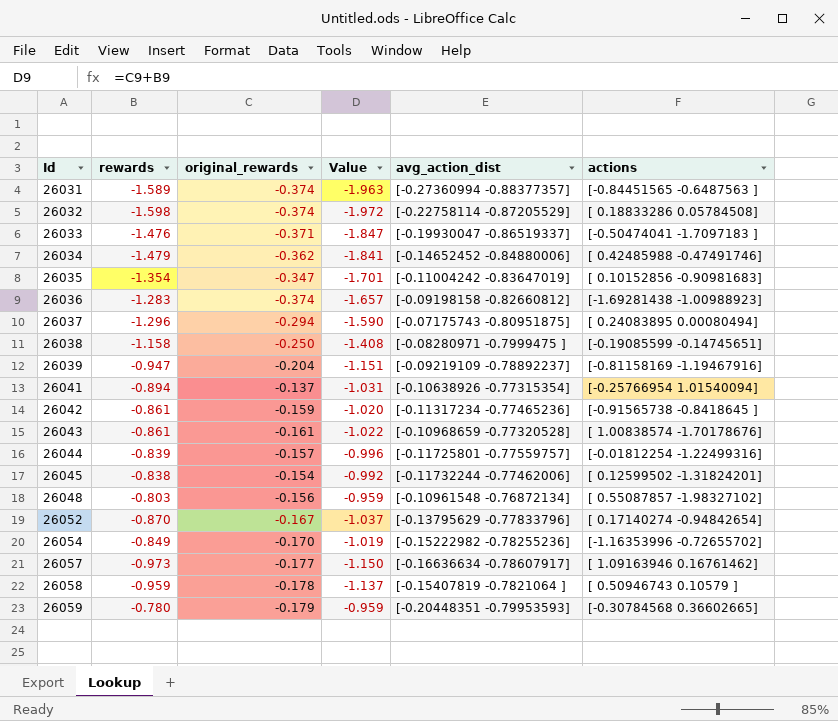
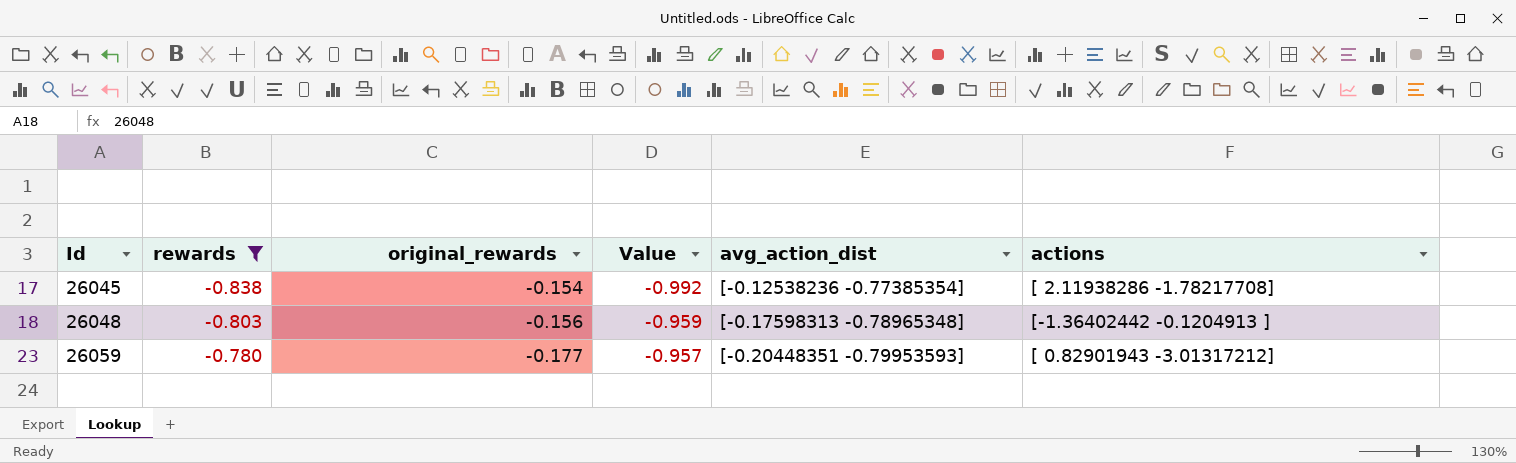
filter: none -> rewards >= -0.838
26045 | avg_action_dist: [-0.11732244 -0.77462006] -> [-0.12538236 -0.77385354]
26045 | actions: [ 0.12599502 -1.31824201] -> [ 2.11938286 -1.78217708]
26048 | avg_action_dist: [-0.10961548 -0.76872134] -> [-0.17598313 -0.78965348]
26048 | actions: [ 0.55087857 -1.98327102] -> [-1.36402442 -0.1204913 ]
26059 | original_rewards: -0.179 -> -0.177
26059 | Value: -0.959 -> -0.957
26059 | actions: [-0.30784568 0.36602665] -> [ 0.82901943 -3.01317212]

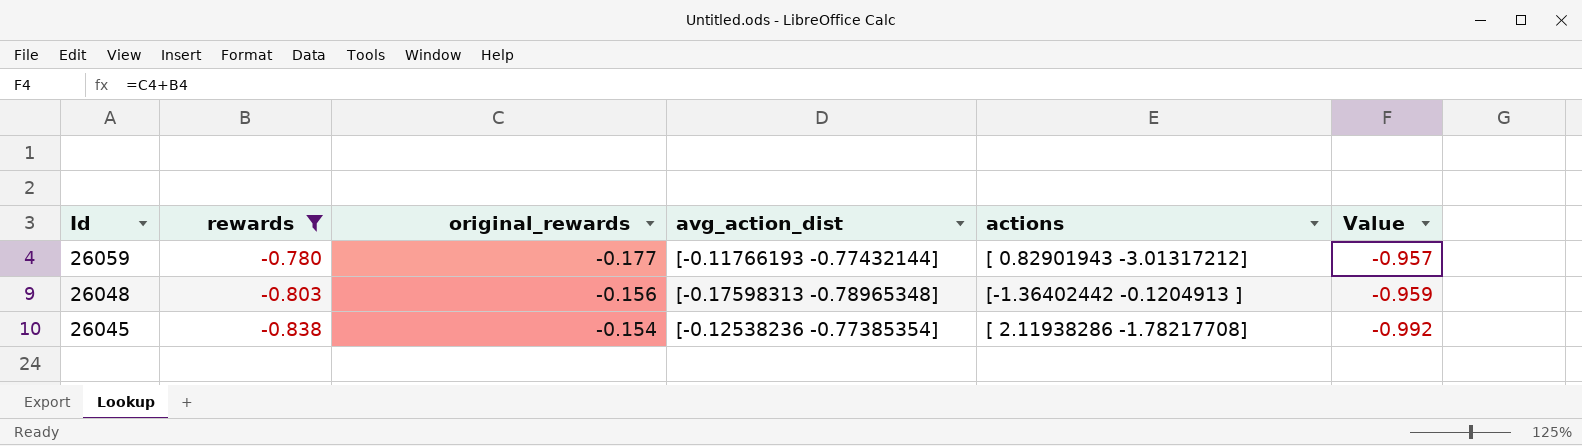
row order: Id ascending -> Id descending
column Value | position: 4 -> 6
26059 | avg_action_dist: [-0.20448351 -0.79953593] -> [-0.11766193 -0.77432144]

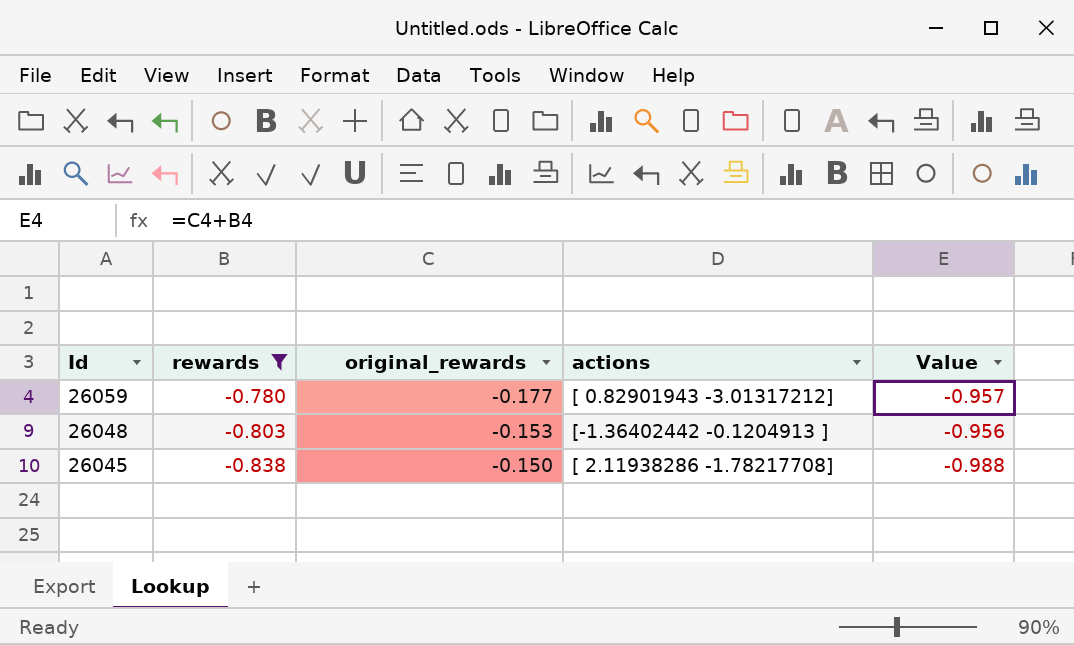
column avg_action_dist | position: 4 -> none
26048 | original_rewards: -0.156 -> -0.153
26048 | Value: -0.959 -> -0.956
26045 | original_rewards: -0.154 -> -0.150
26045 | Value: -0.992 -> -0.988

